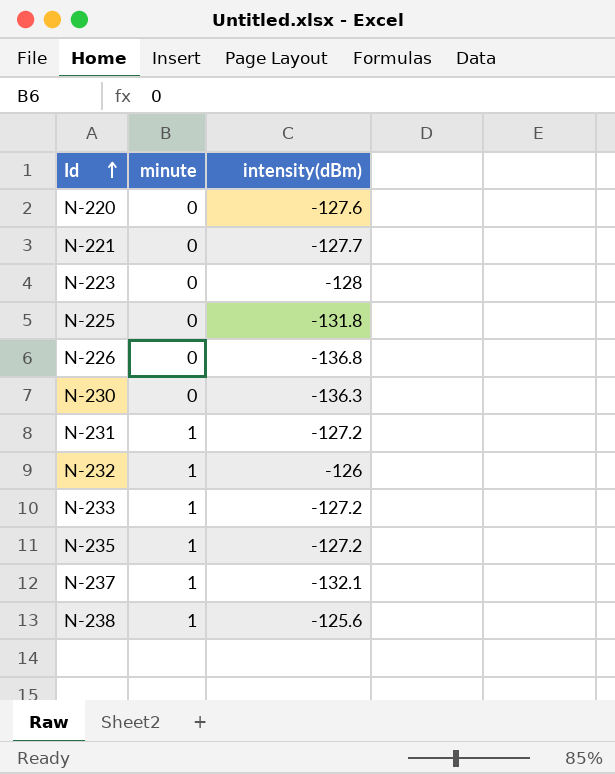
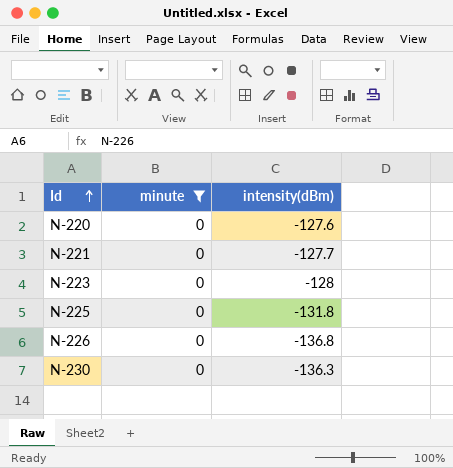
filter: none -> minute = 0

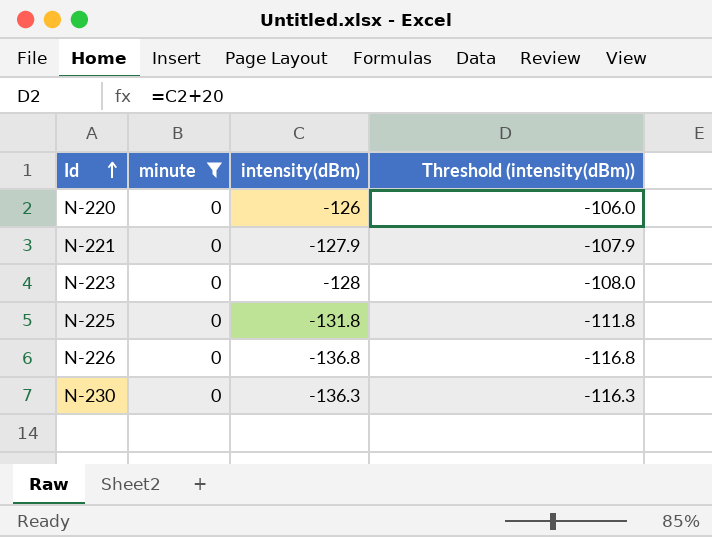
column Threshold (intensity(dBm)) | formula: none -> [intensity(dBm)] + 20
N-220 | intensity(dBm): -127.6 -> -126
N-221 | intensity(dBm): -127.7 -> -127.9

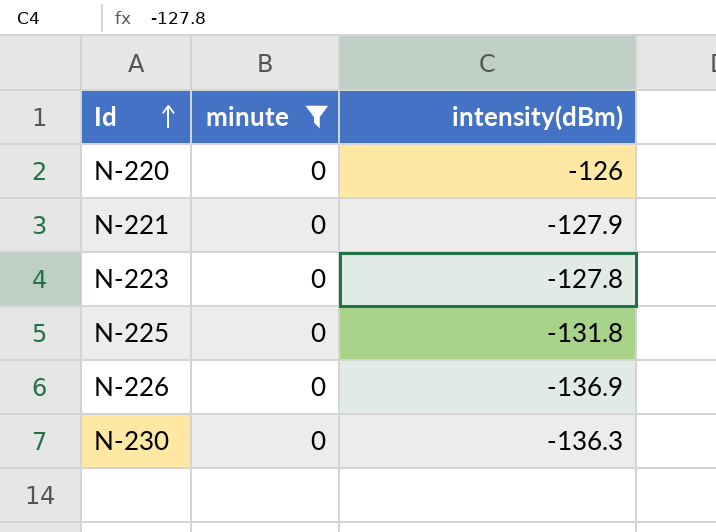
column Threshold (intensity(dBm)) | formula: [intensity(dBm)] + 20 -> none
N-223 | intensity(dBm): -128 -> -127.8
N-226 | intensity(dBm): -136.8 -> -136.9

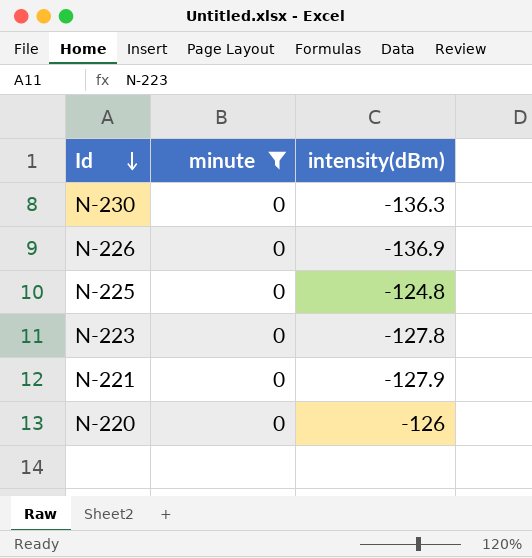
row order: Id ascending -> Id descending
N-225 | intensity(dBm): -131.8 -> -124.8

